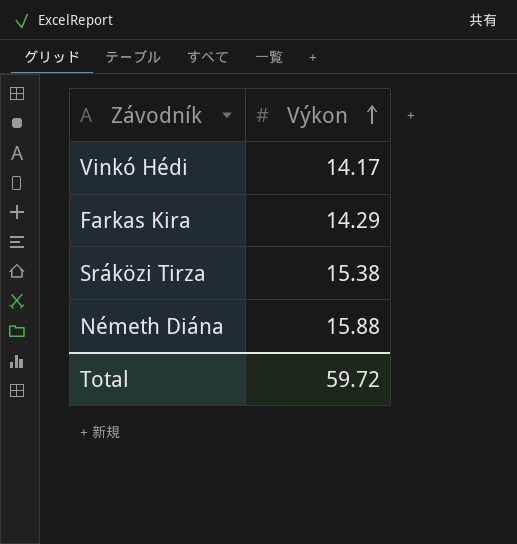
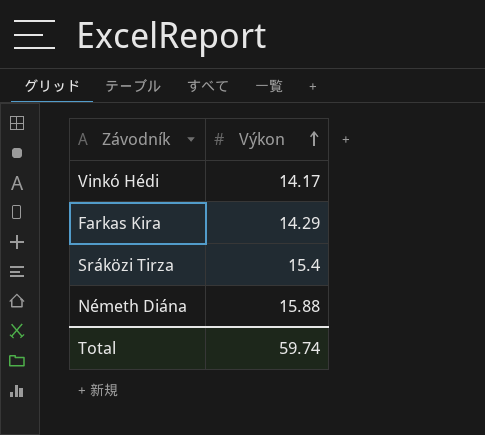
Sráközi Tirza | Výkon: 15.38 -> 15.4
Total | Výkon: 59.72 -> 59.74

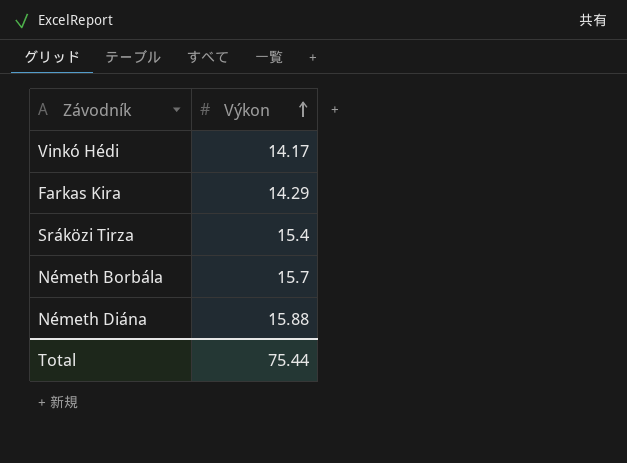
row Németh Borbála: none -> 15.7
Total | Výkon: 59.74 -> 75.44

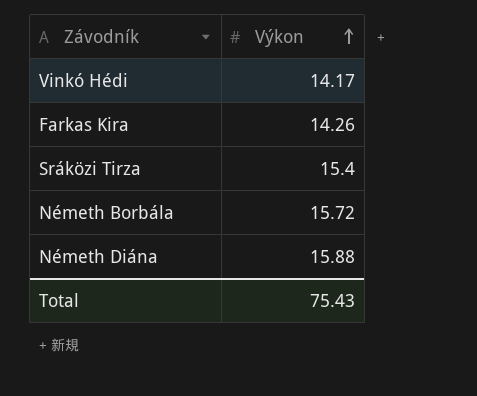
Farkas Kira | Výkon: 14.29 -> 14.26
Németh Borbála | Výkon: 15.7 -> 15.72
Total | Výkon: 75.44 -> 75.43

